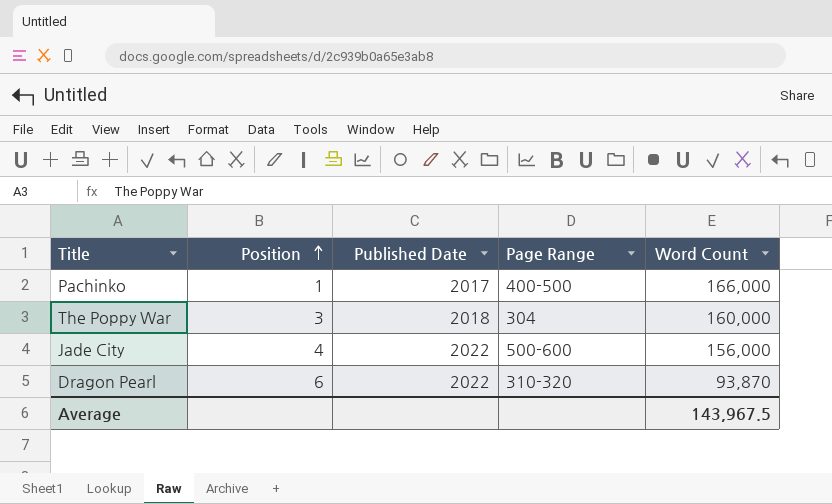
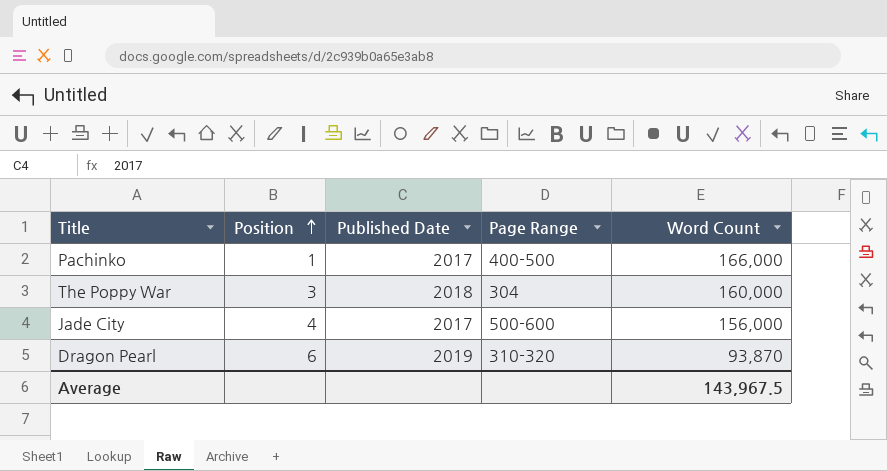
Jade City | Published Date: 2022 -> 2017
Dragon Pearl | Published Date: 2022 -> 2019

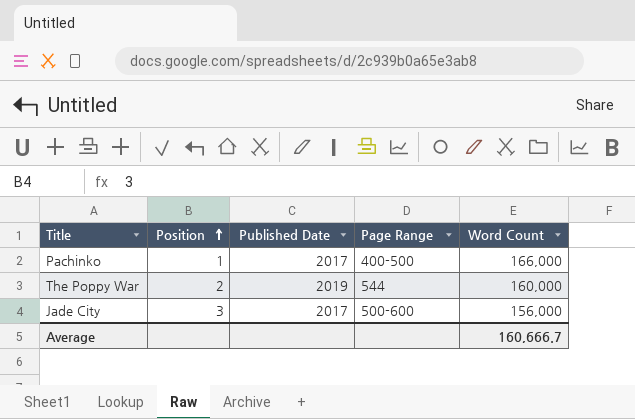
row Dragon Pearl: 6 | 2019 | 310-320 | 93,870 -> none
The Poppy War | Position: 3 -> 2
The Poppy War | Published Date: 2018 -> 2019
The Poppy War | Page Range: 304 -> 544
Jade City | Position: 4 -> 3
Average | Word Count: 143,967.5 -> 160,666.7

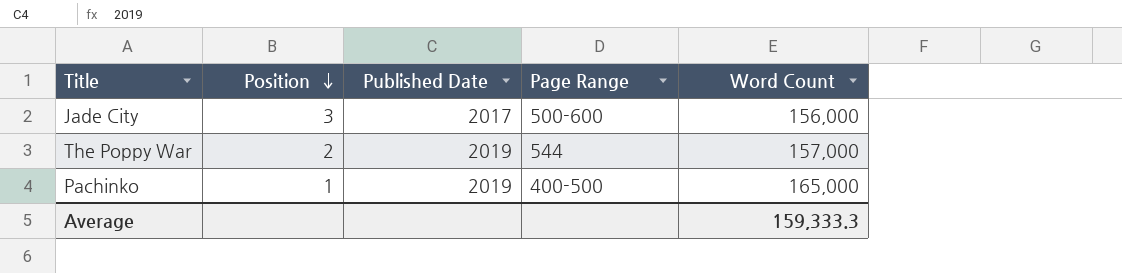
row order: Position ascending -> Position descending
The Poppy War | Word Count: 160,000 -> 157,000
Pachinko | Published Date: 2017 -> 2019
Pachinko | Word Count: 166,000 -> 165,000
Average | Word Count: 160,666.7 -> 159,333.3

